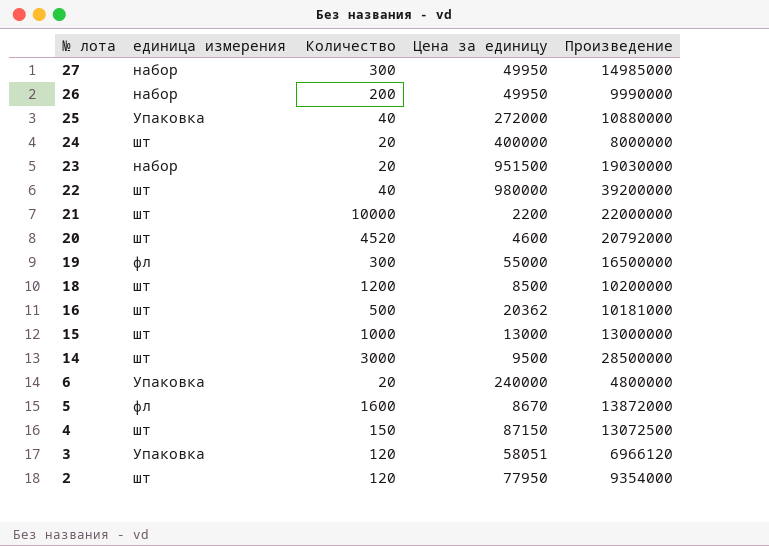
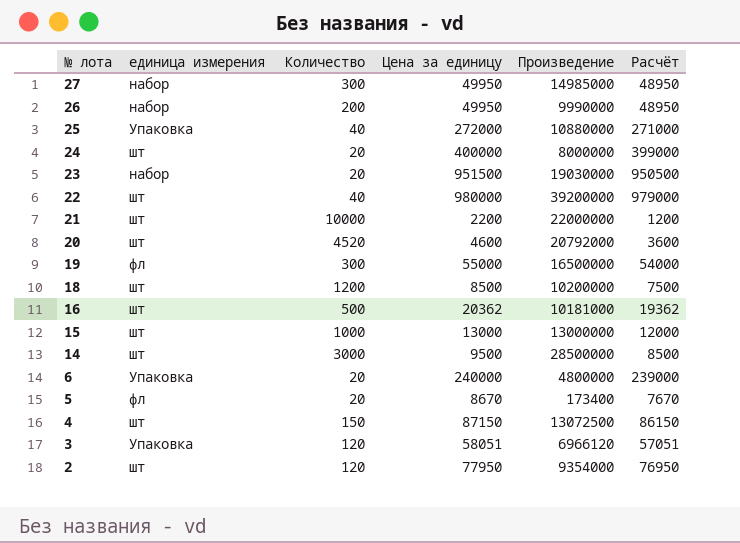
column Расчёт | formula: none -> [Цена за единицу] - 1000
5 | Количество: 1600 -> 20
5 | Произведение: 13872000 -> 173400

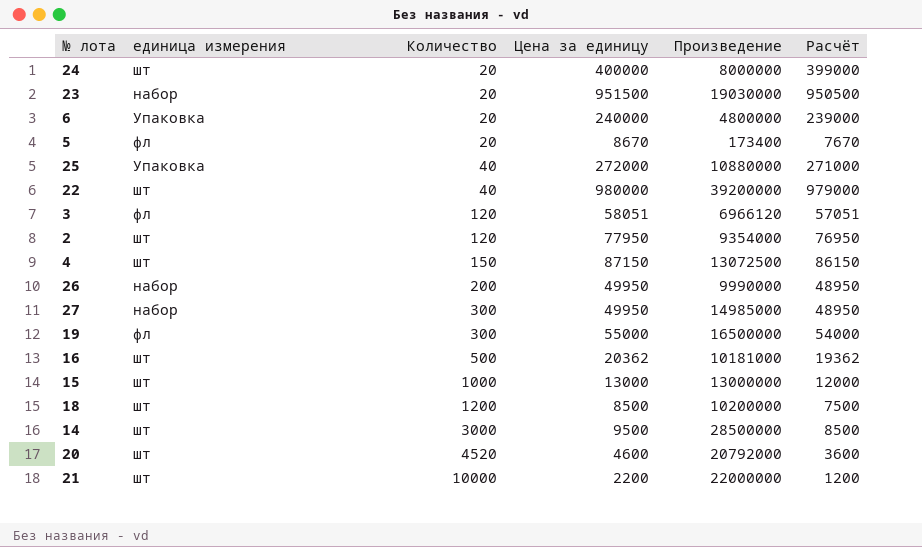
row order: № лота descending -> Количество ascending
3 | единица измерения: Упаковка -> фл

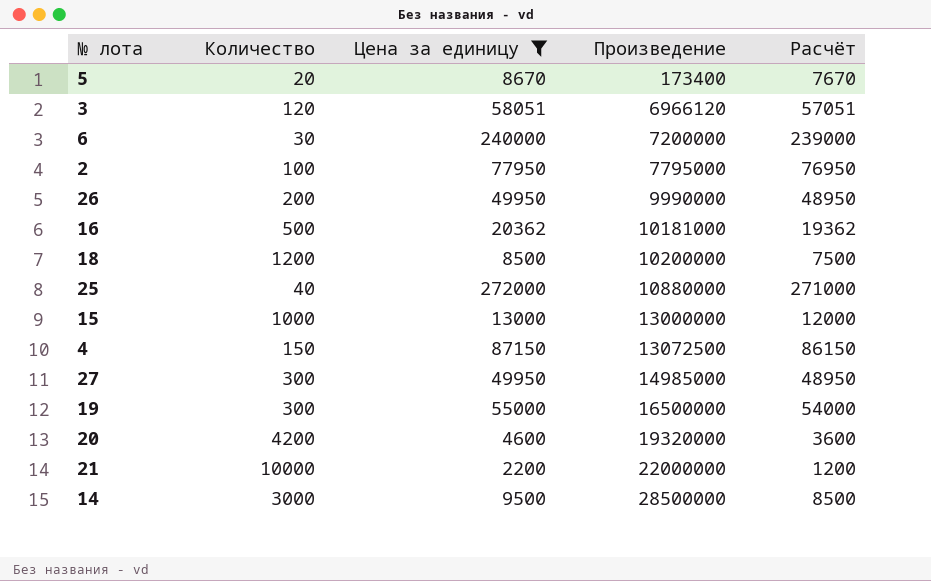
filter: none -> Цена за единицу <= 272000
row order: Количество ascending -> Произведение ascending
column единица измерения | position: 2 -> none
6 | Количество: 20 -> 30
6 | Произведение: 4800000 -> 7200000
2 | Количество: 120 -> 100
2 | Произведение: 9354000 -> 7795000
20 | Количество: 4520 -> 4200
20 | Произведение: 20792000 -> 19320000

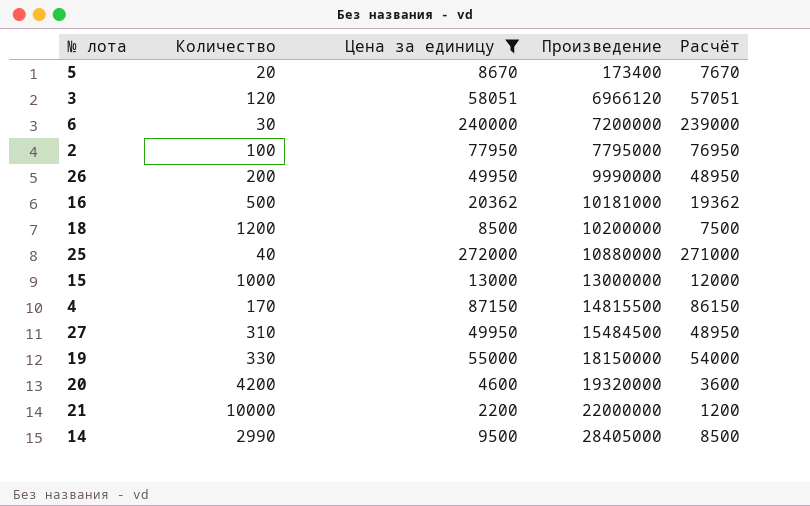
4 | Количество: 150 -> 170
4 | Произведение: 13072500 -> 14815500
27 | Количество: 300 -> 310
27 | Произведение: 14985000 -> 15484500
19 | Количество: 300 -> 330
19 | Произведение: 16500000 -> 18150000
14 | Количество: 3000 -> 2990
14 | Произведение: 28500000 -> 28405000

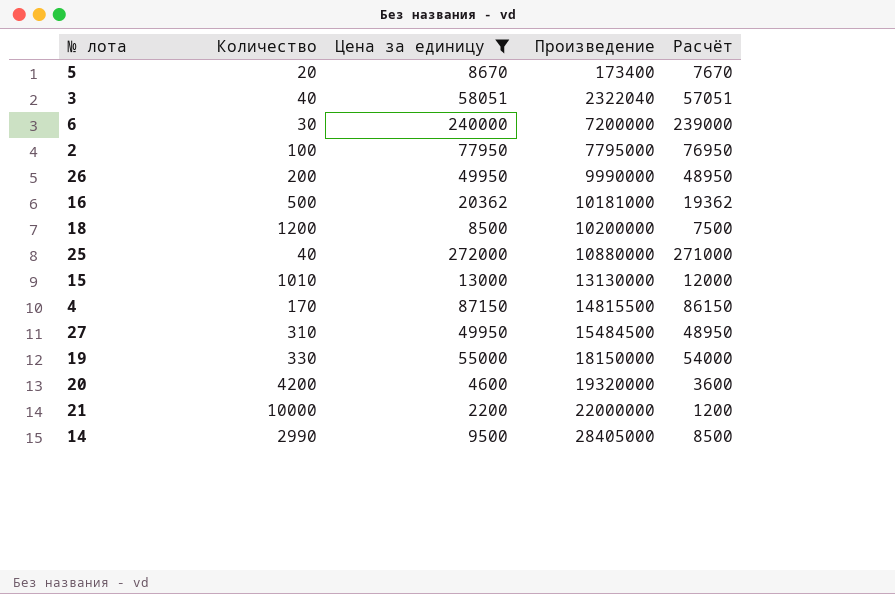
3 | Количество: 120 -> 40
3 | Произведение: 6966120 -> 2322040
15 | Количество: 1000 -> 1010
15 | Произведение: 13000000 -> 13130000

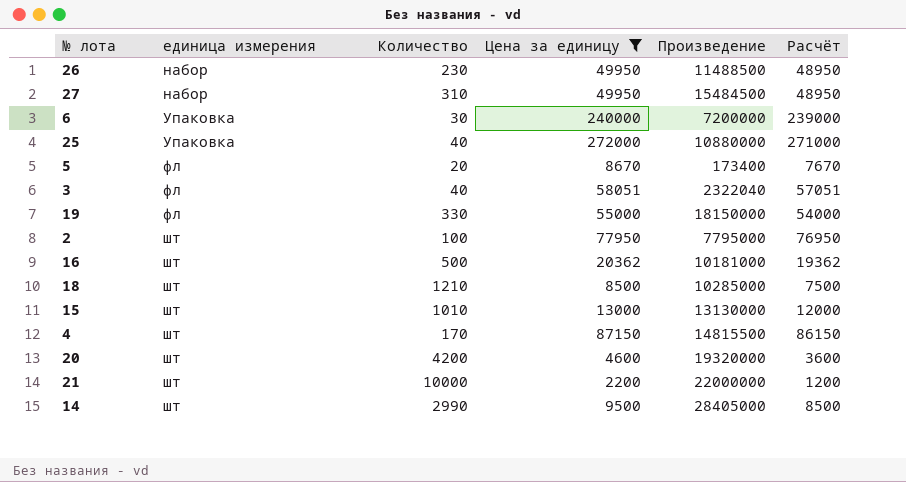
row order: Произведение ascending -> единица измерения ascending
column единица измерения | position: none -> 2
26 | Количество: 200 -> 230
26 | Произведение: 9990000 -> 11488500
18 | Количество: 1200 -> 1210
18 | Произведение: 10200000 -> 10285000

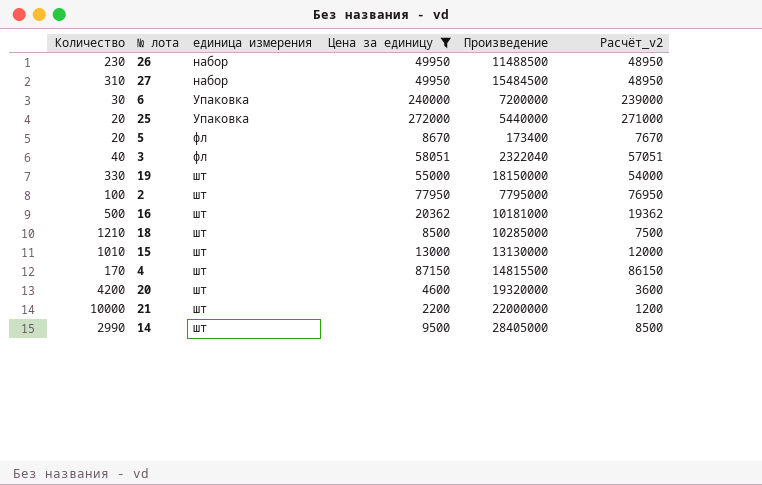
column Количество | position: 3 -> 1
column name: Расчёт -> Расчёт_v2
25 | Количество: 40 -> 20
25 | Произведение: 10880000 -> 5440000
19 | единица измерения: фл -> шт

